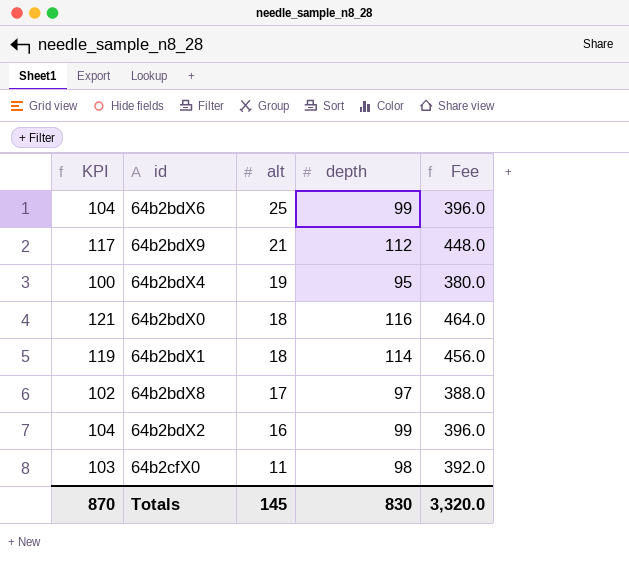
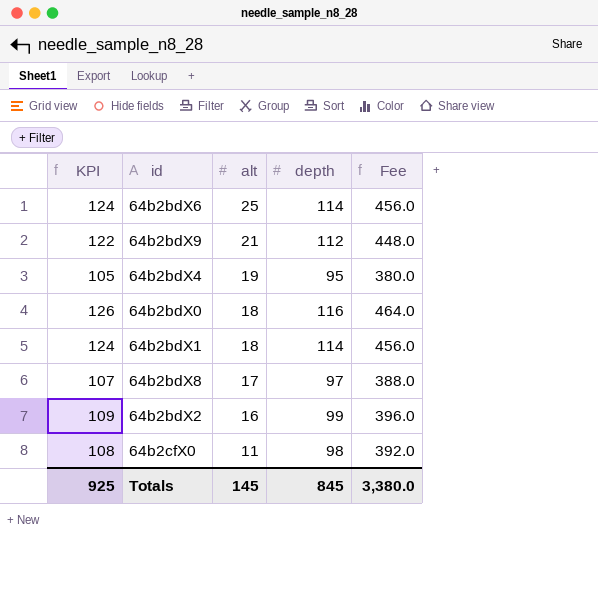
column KPI | formula: [depth] + 5 -> [depth] + 10
64b2bdX6 | depth: 99 -> 114
64b2bdX6 | Fee: 396.0 -> 456.0
Totals | KPI: 870 -> 925
Totals | depth: 830 -> 845
Totals | Fee: 3,320.0 -> 3,380.0

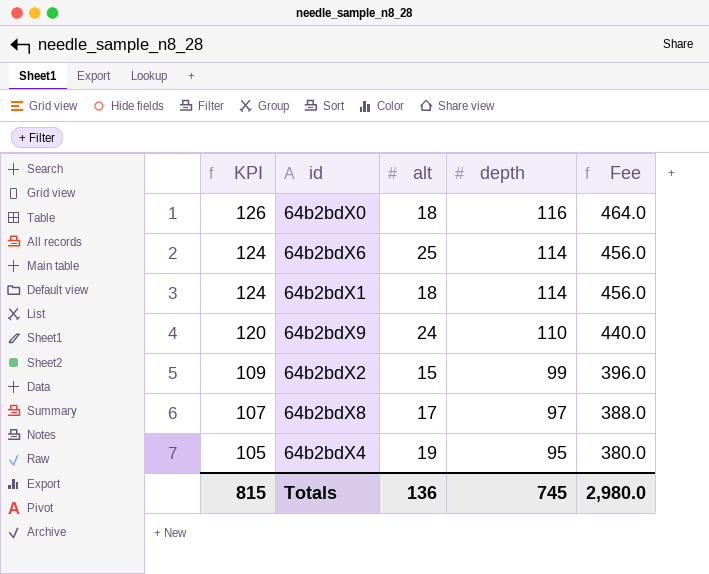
row order: alt descending -> KPI descending
row 64b2cfX0: 108 | 11 | 98 | 392.0 -> none
64b2bdX9 | KPI: 122 -> 120
64b2bdX9 | alt: 21 -> 24
64b2bdX9 | depth: 112 -> 110
64b2bdX9 | Fee: 448.0 -> 440.0
64b2bdX2 | alt: 16 -> 15
Totals | KPI: 925 -> 815
Totals | alt: 145 -> 136
Totals | depth: 845 -> 745
Totals | Fee: 3,380.0 -> 2,980.0

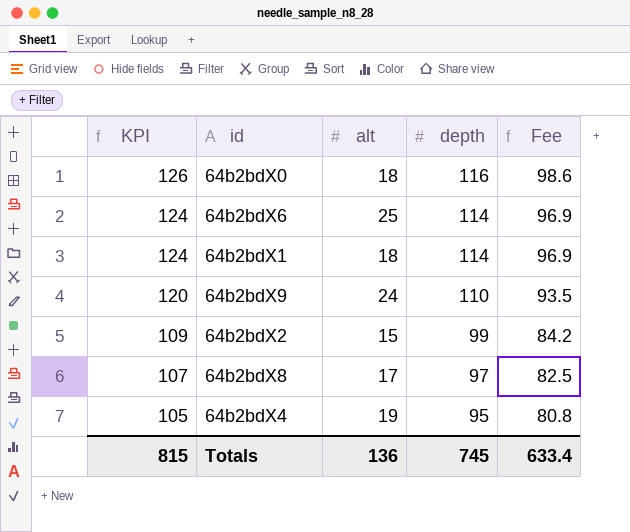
column Fee | formula: [depth] * 4 -> [depth] * 0.85
Totals | Fee: 2,980.0 -> 633.4

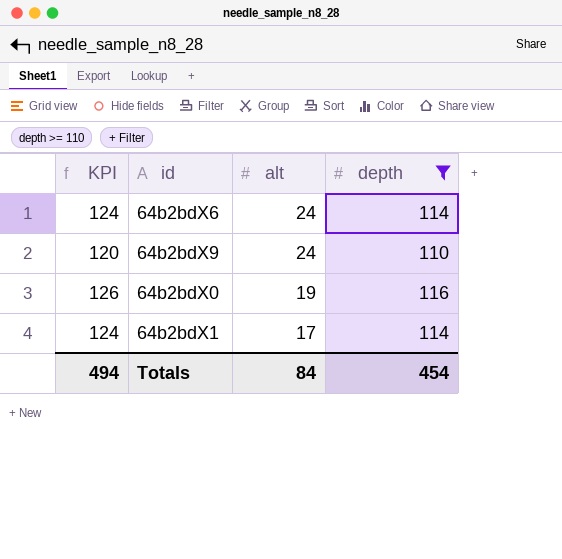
filter: none -> depth >= 110
row order: KPI descending -> alt descending
column Fee | formula: [depth] * 0.85 -> none
64b2bdX6 | alt: 25 -> 24
64b2bdX0 | alt: 18 -> 19
64b2bdX1 | alt: 18 -> 17
Totals | KPI: 815 -> 494
Totals | alt: 136 -> 84
Totals | depth: 745 -> 454

